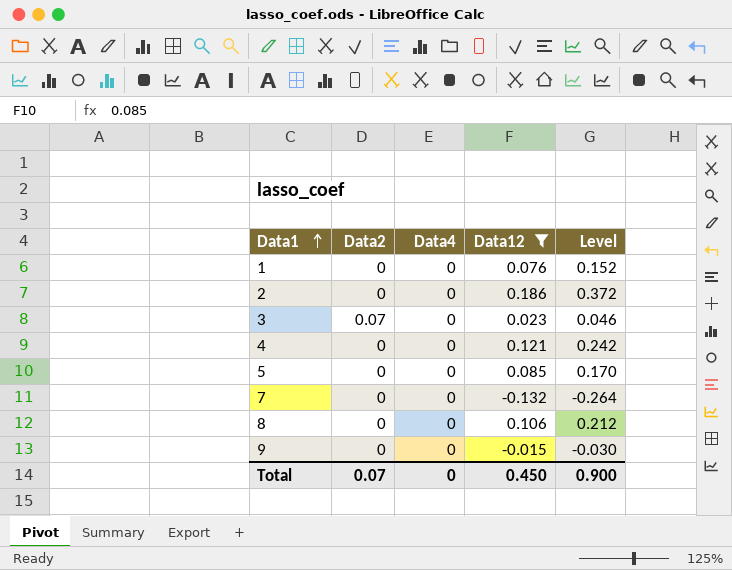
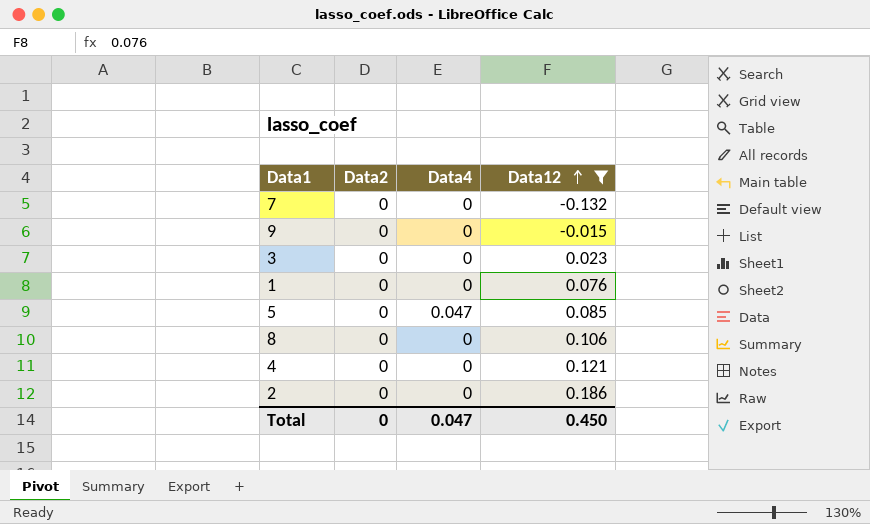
row order: Data1 ascending -> Data12 ascending
column Level | formula: [Data12] * 2 -> none
3 | Data2: 0.07 -> 0
5 | Data4: 0 -> 0.047
Total | Data2: 0.07 -> 0
Total | Data4: 0 -> 0.047

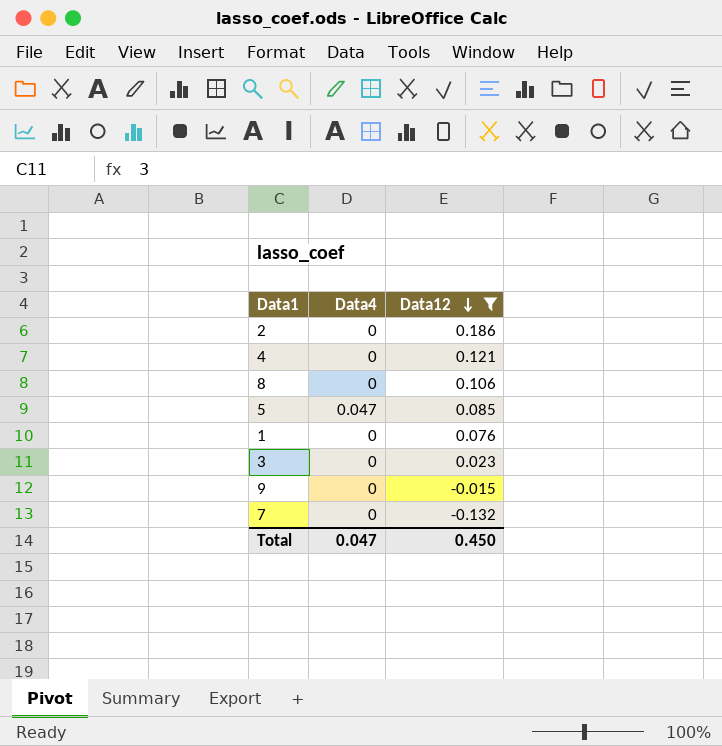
row order: Data12 ascending -> Data12 descending
column Data2 | position: 2 -> none

